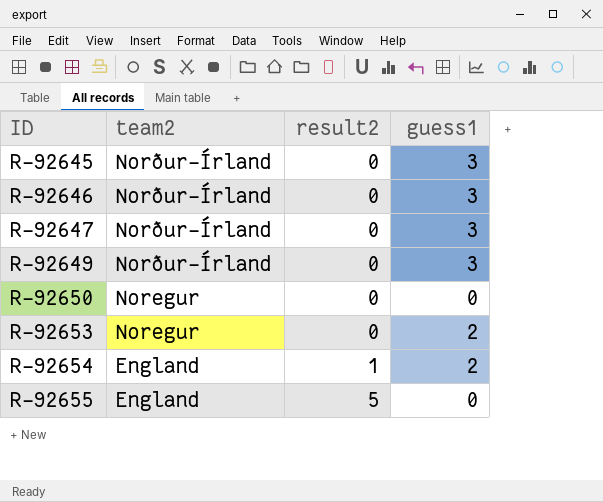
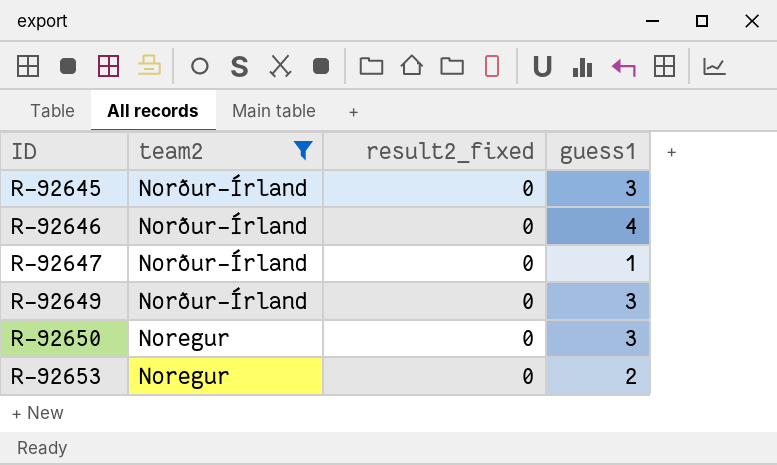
filter: none -> team2 != England
column name: result2 -> result2_fixed
R-92646 | guess1: 3 -> 4
R-92647 | guess1: 3 -> 1
R-92650 | guess1: 0 -> 3

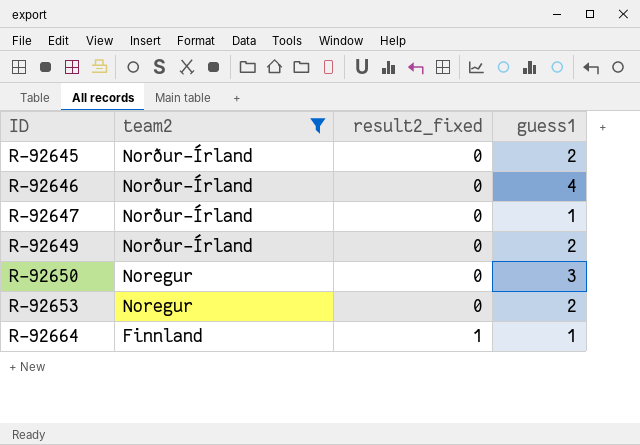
R-92645 | guess1: 3 -> 2
R-92649 | guess1: 3 -> 2
row R-92664: none -> Finnland | 1 | 1

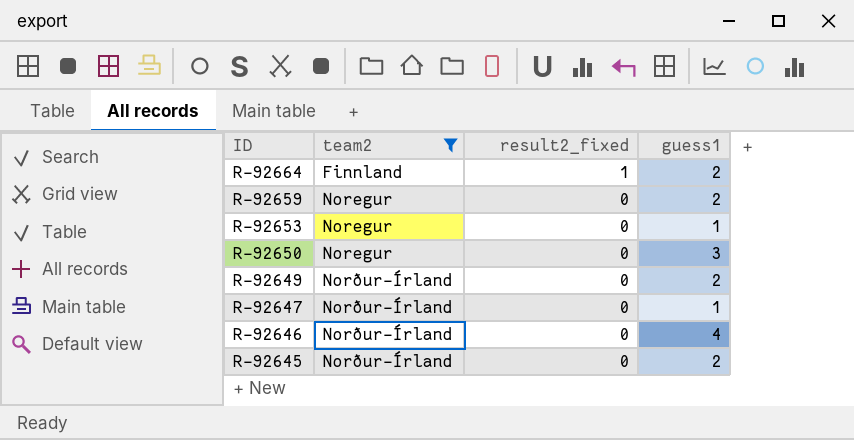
row order: ID ascending -> ID descending
R-92664 | guess1: 1 -> 2
row R-92659: none -> Noregur | 0 | 2
R-92653 | guess1: 2 -> 1

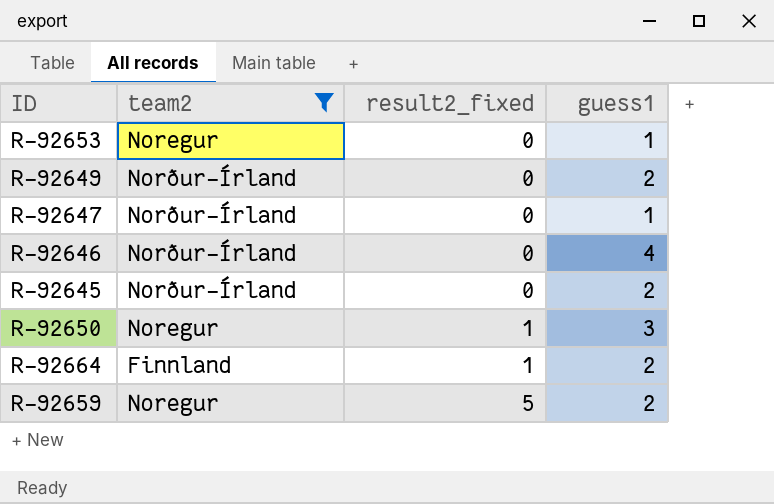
row order: ID descending -> result2_fixed ascending
R-92650 | result2_fixed: 0 -> 1
R-92659 | result2_fixed: 0 -> 5

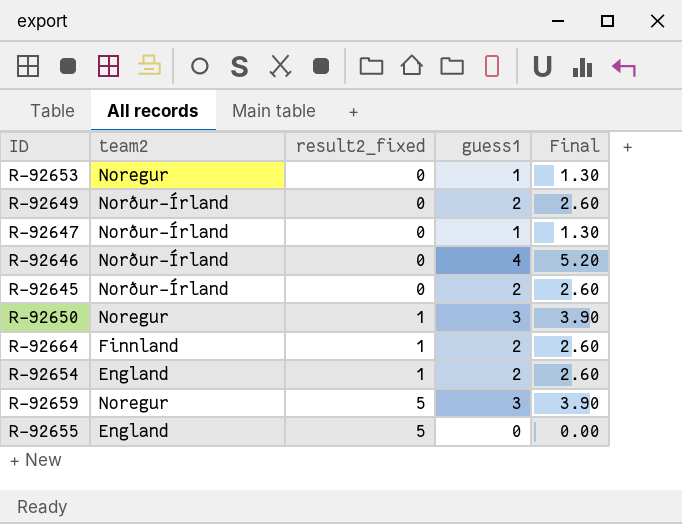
filter: team2 != England -> none
column Final | formula: none -> [guess1] * 1.3
R-92659 | guess1: 2 -> 3

